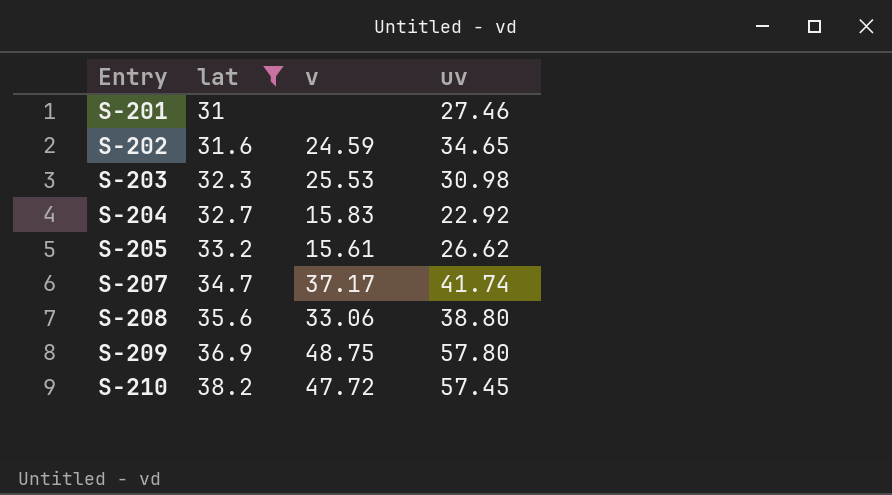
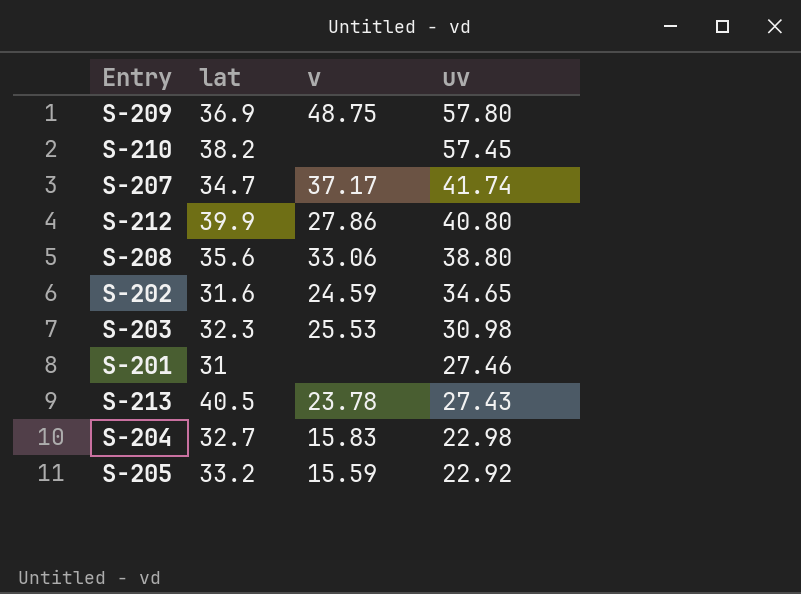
filter: lat <= 38.2 -> none
row order: Entry ascending -> uv descending
S-210 | v: 47.72 -> none
S-204 | uv: 22.92 -> 22.98
S-205 | v: 15.61 -> 15.59
S-205 | uv: 26.62 -> 22.92

